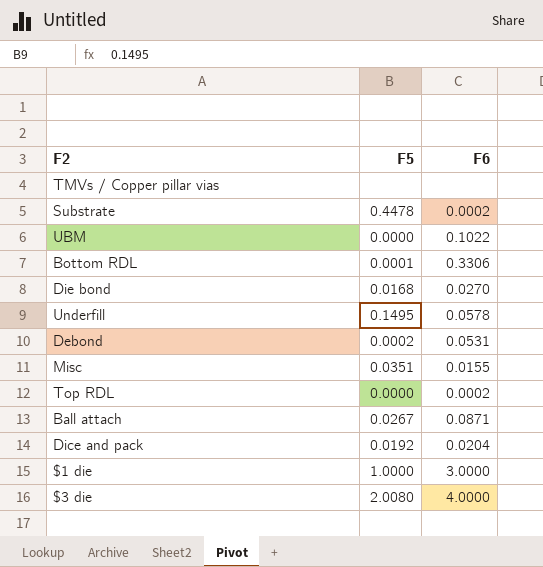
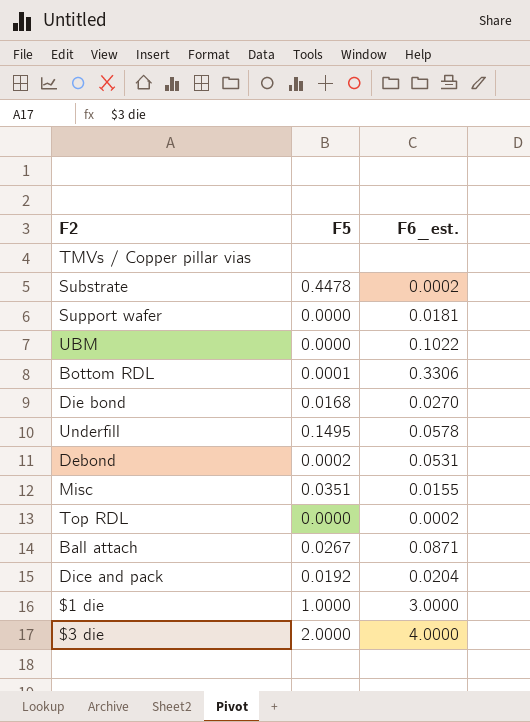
column name: F6 -> F6_est.
row Support wafer: none -> 0.0000 | 0.0181
$3 die | F5: 2.0080 -> 2.0000

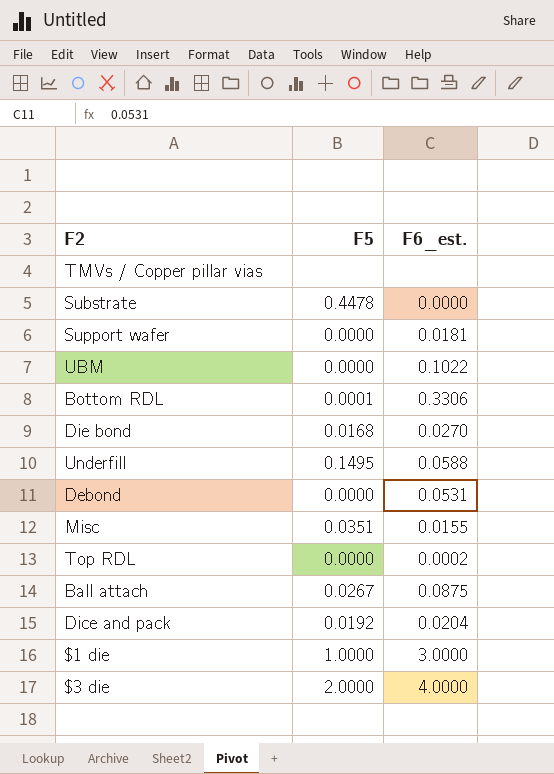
Substrate | F6_est.: 0.0002 -> 0.0000
Underfill | F6_est.: 0.0578 -> 0.0588
Debond | F5: 0.0002 -> 0.0000
Ball attach | F6_est.: 0.0871 -> 0.0875

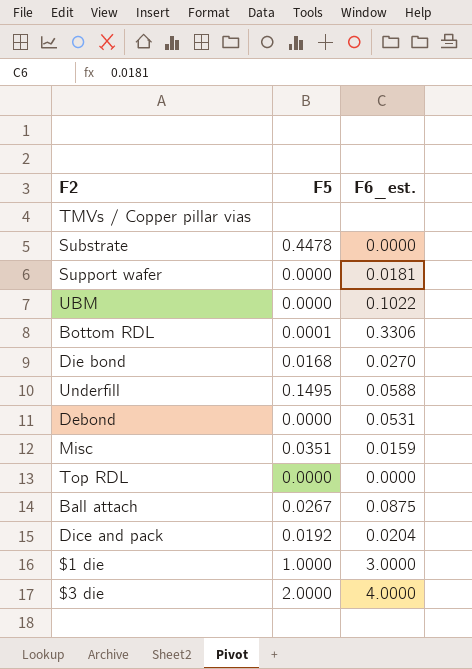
Misc | F6_est.: 0.0155 -> 0.0159
Top RDL | F6_est.: 0.0002 -> 0.0000

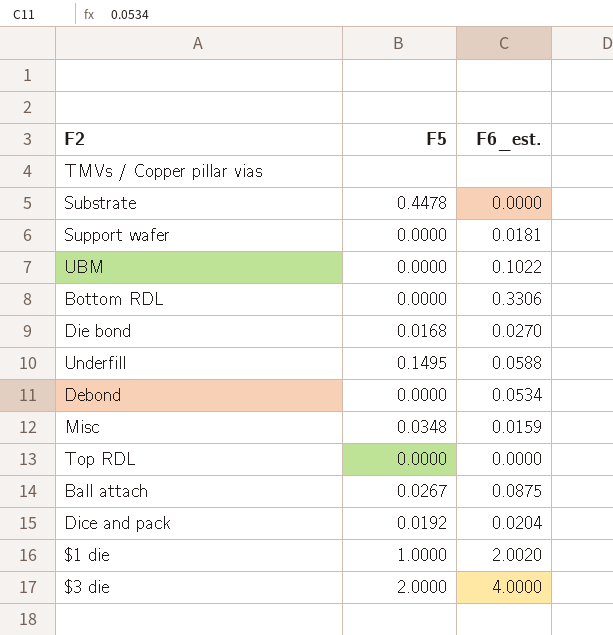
Bottom RDL | F5: 0.0001 -> 0.0000
Debond | F6_est.: 0.0531 -> 0.0534
Misc | F5: 0.0351 -> 0.0348
$1 die | F6_est.: 3.0000 -> 2.0020

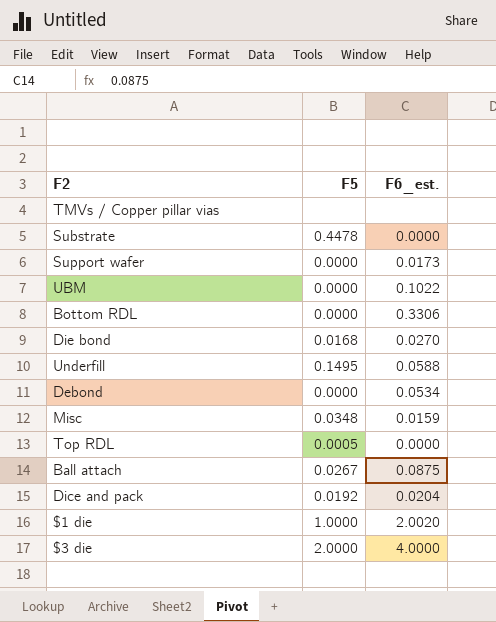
Support wafer | F6_est.: 0.0181 -> 0.0173
Top RDL | F5: 0.0000 -> 0.0005

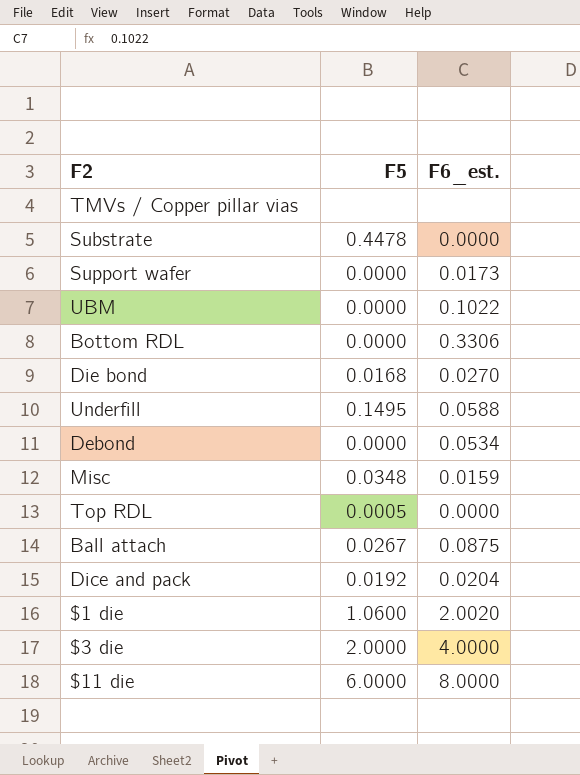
$1 die | F5: 1.0000 -> 1.0600
row $11 die: none -> 6.0000 | 8.0000

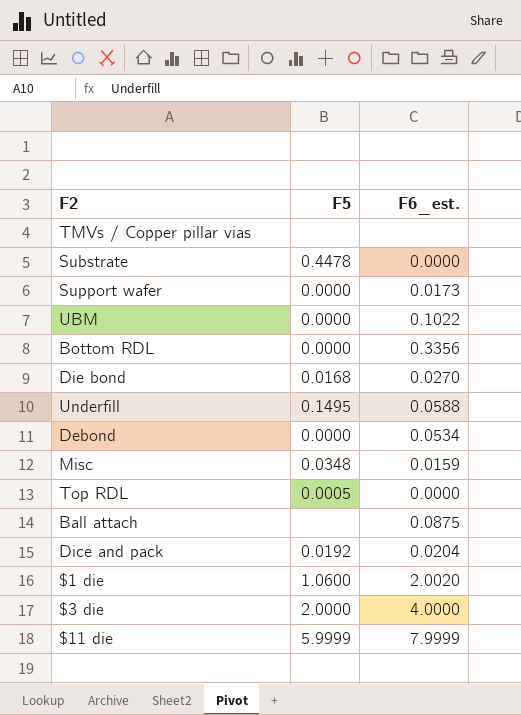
Bottom RDL | F6_est.: 0.3306 -> 0.3356
Ball attach | F5: 0.0267 -> none
$11 die | F5: 6.0000 -> 5.9999
$11 die | F6_est.: 8.0000 -> 7.9999

